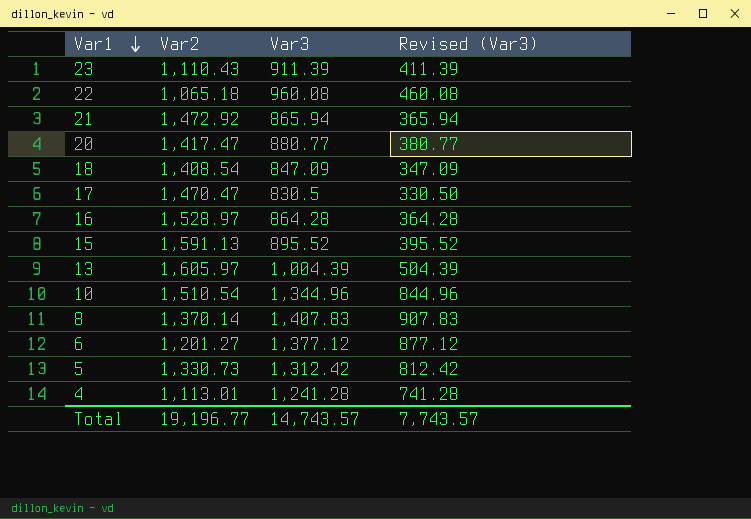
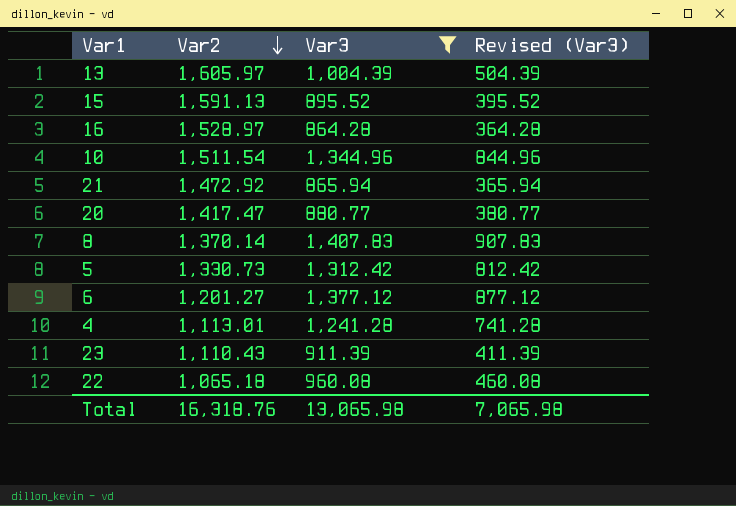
filter: none -> Var3 >= 864.28
row order: Var1 descending -> Var2 descending
10 | Var2: 1,510.54 -> 1,511.54
Total | Var2: 19,196.77 -> 16,318.76
Total | Var3: 14,743.57 -> 13,065.98
Total | Revised (Var3): 7,743.57 -> 7,065.98

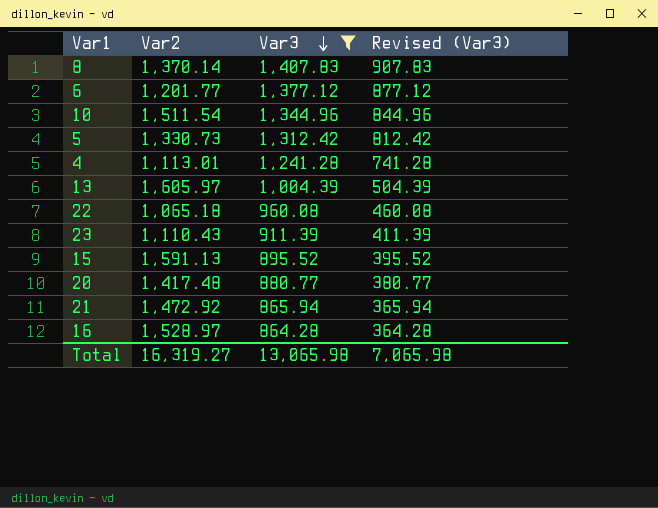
row order: Var2 descending -> Var3 descending
6 | Var2: 1,201.27 -> 1,201.77
20 | Var2: 1,417.47 -> 1,417.48
Total | Var2: 16,318.76 -> 16,319.27

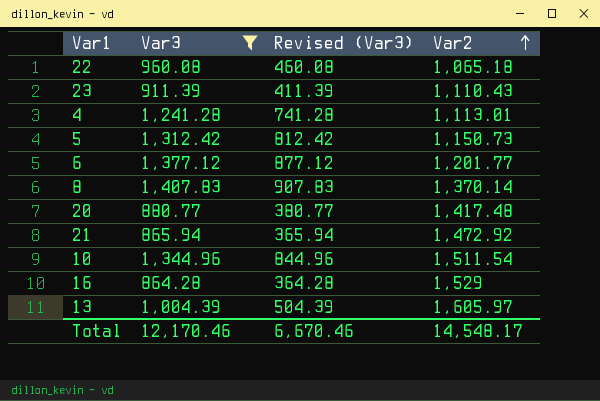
row order: Var3 descending -> Var2 ascending
column Var2 | position: 2 -> 4
row 15: 1,591.13 | 895.52 | 395.52 -> none
5 | Var2: 1,330.73 -> 1,150.73
16 | Var2: 1,528.97 -> 1,529
Total | Var3: 13,065.98 -> 12,170.46
Total | Revised (Var3): 7,065.98 -> 6,670.46
Total | Var2: 16,319.27 -> 14,548.17

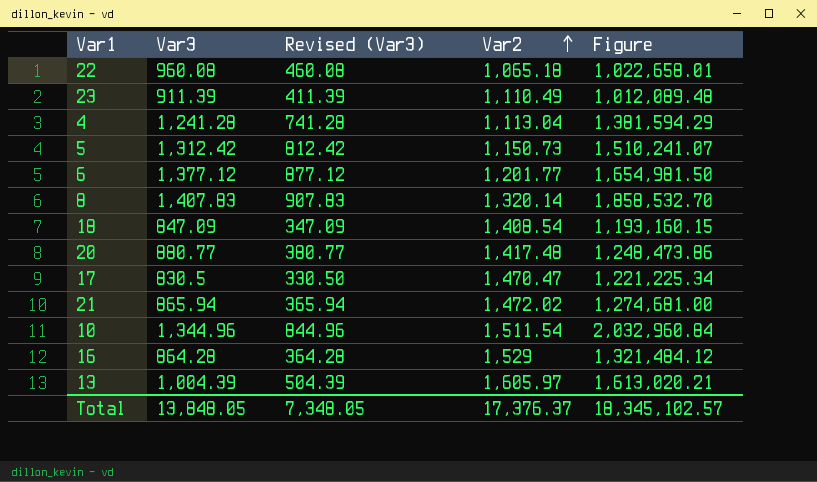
filter: Var3 >= 864.28 -> none
column Figure | formula: none -> [Var3] * [Var2]
23 | Var2: 1,110.43 -> 1,110.49
4 | Var2: 1,113.01 -> 1,113.04
8 | Var2: 1,370.14 -> 1,320.14
21 | Var2: 1,472.92 -> 1,472.02
Total | Var3: 12,170.46 -> 13,848.05
Total | Revised (Var3): 6,670.46 -> 7,348.05
Total | Var2: 14,548.17 -> 17,376.37

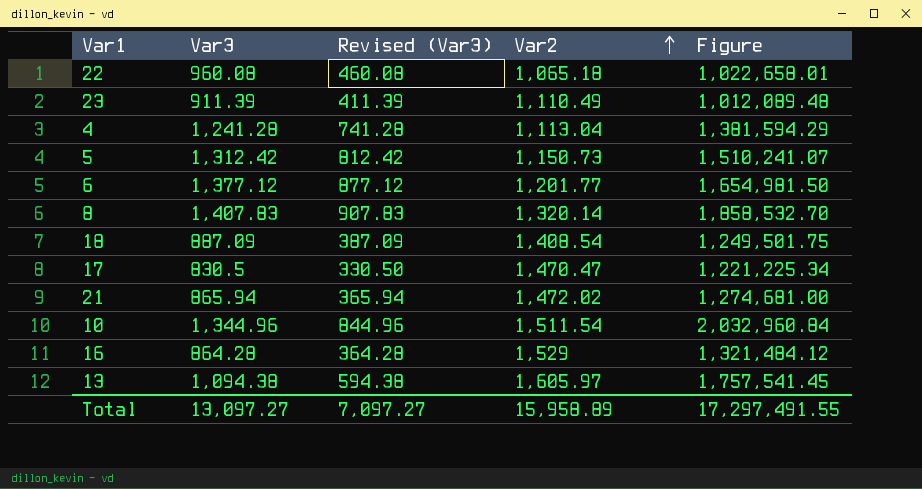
row 20: 880.77 | 380.77 | 1,417.48 | 1,248,473.86 -> none
18 | Var3: 847.09 -> 887.09
18 | Revised (Var3): 347.09 -> 387.09
18 | Figure: 1,193,160.15 -> 1,249,501.75
13 | Var3: 1,004.39 -> 1,094.38
13 | Revised (Var3): 504.39 -> 594.38
13 | Figure: 1,613,020.21 -> 1,757,541.45
Total | Var3: 13,848.05 -> 13,097.27
Total | Revised (Var3): 7,348.05 -> 7,097.27
Total | Var2: 17,376.37 -> 15,958.89
Total | Figure: 18,345,102.57 -> 17,297,491.55

